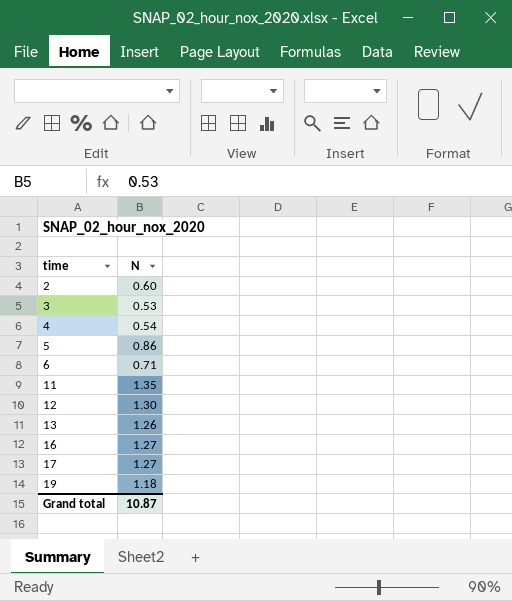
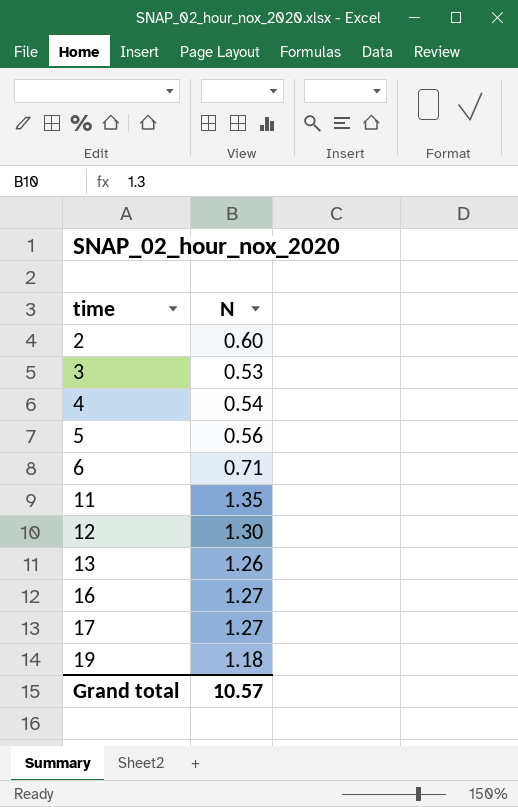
5 | N: 0.86 -> 0.56
Grand total | N: 10.87 -> 10.57

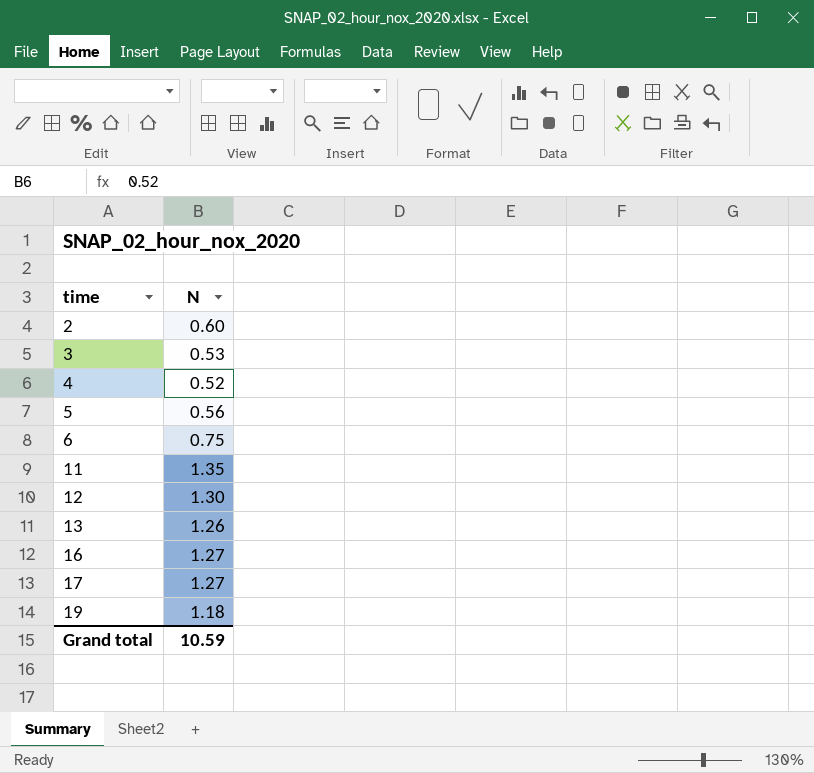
4 | N: 0.54 -> 0.52
6 | N: 0.71 -> 0.75
Grand total | N: 10.57 -> 10.59

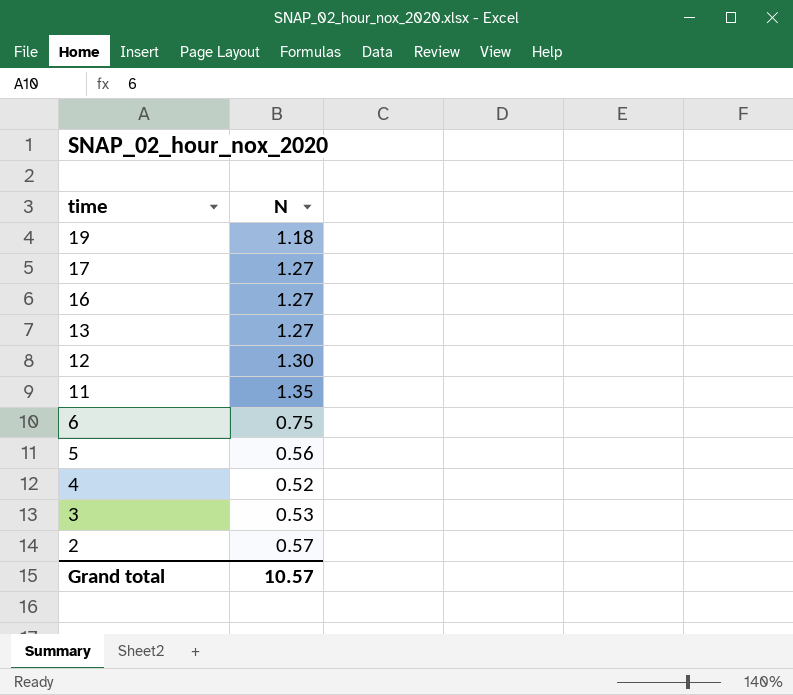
row order: time ascending -> time descending
13 | N: 1.26 -> 1.27
2 | N: 0.60 -> 0.57
Grand total | N: 10.59 -> 10.57

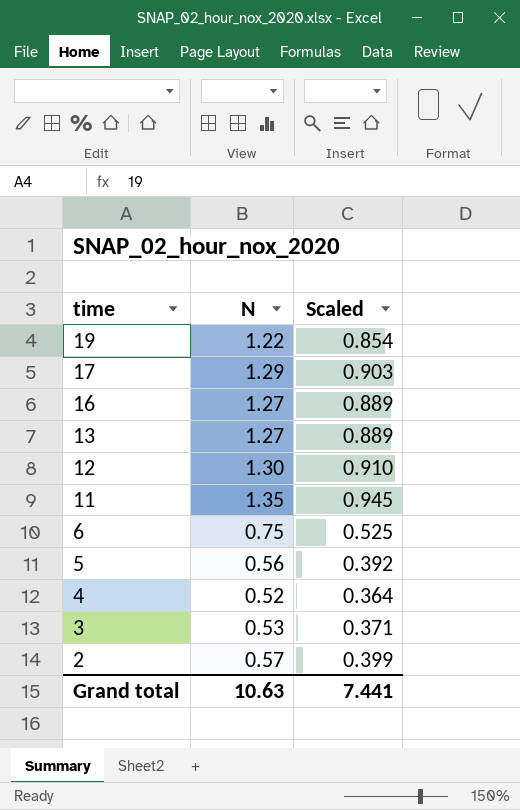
column Scaled | formula: none -> [N] * 0.7
19 | N: 1.18 -> 1.22
17 | N: 1.27 -> 1.29
Grand total | N: 10.57 -> 10.63

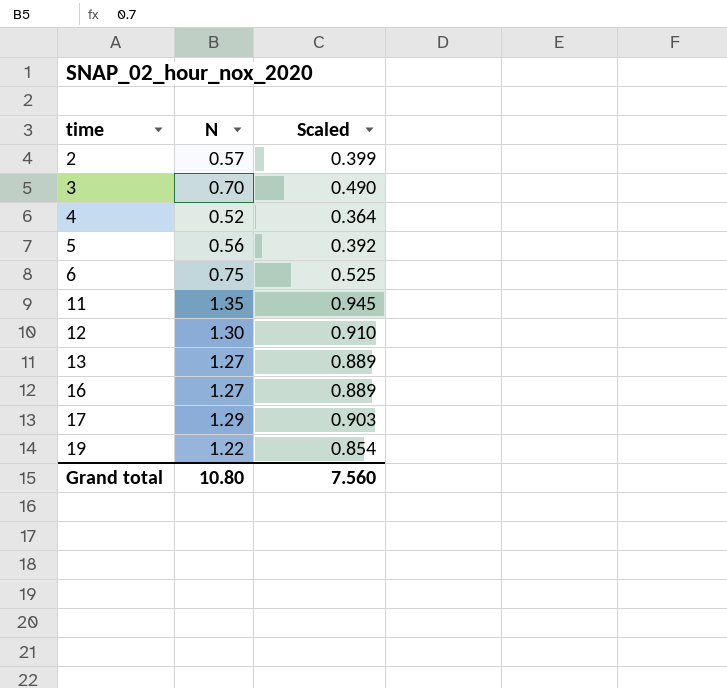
row order: time descending -> time ascending
3 | N: 0.53 -> 0.70
3 | Scaled: 0.371 -> 0.490
Grand total | N: 10.63 -> 10.80
Grand total | Scaled: 7.441 -> 7.560

